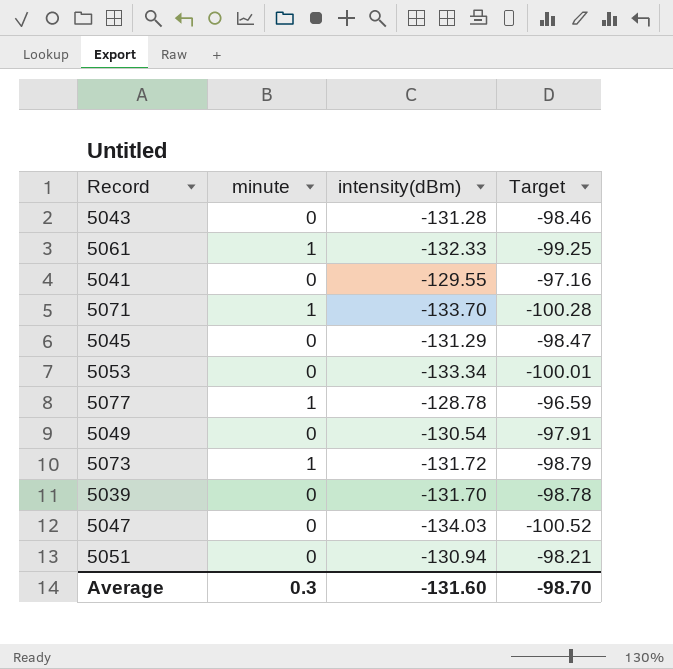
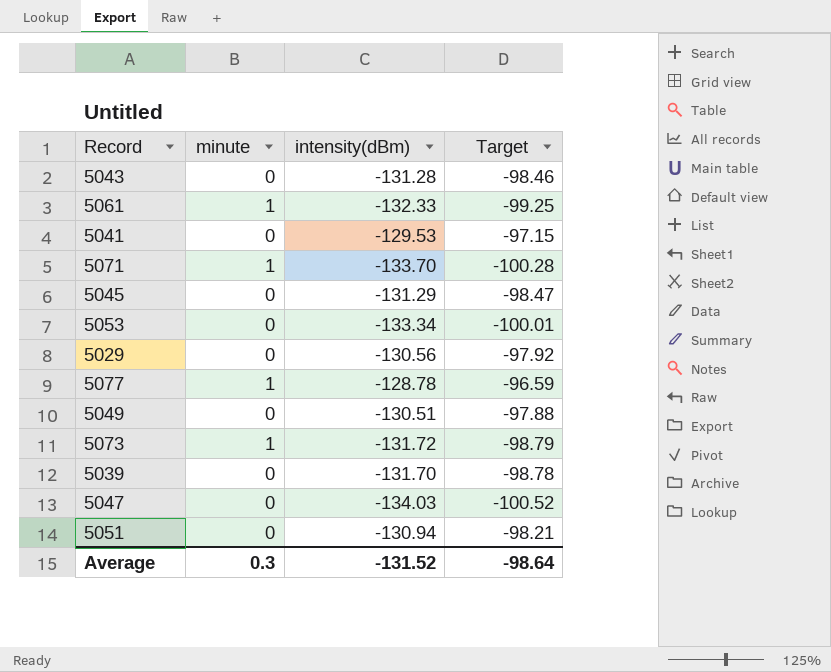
5041 | intensity(dBm): -129.55 -> -129.53
5041 | Target: -97.16 -> -97.15
row 5029: none -> 0 | -130.56 | -97.92
5049 | intensity(dBm): -130.54 -> -130.51
5049 | Target: -97.91 -> -97.88
Average | intensity(dBm): -131.60 -> -131.52
Average | Target: -98.70 -> -98.64

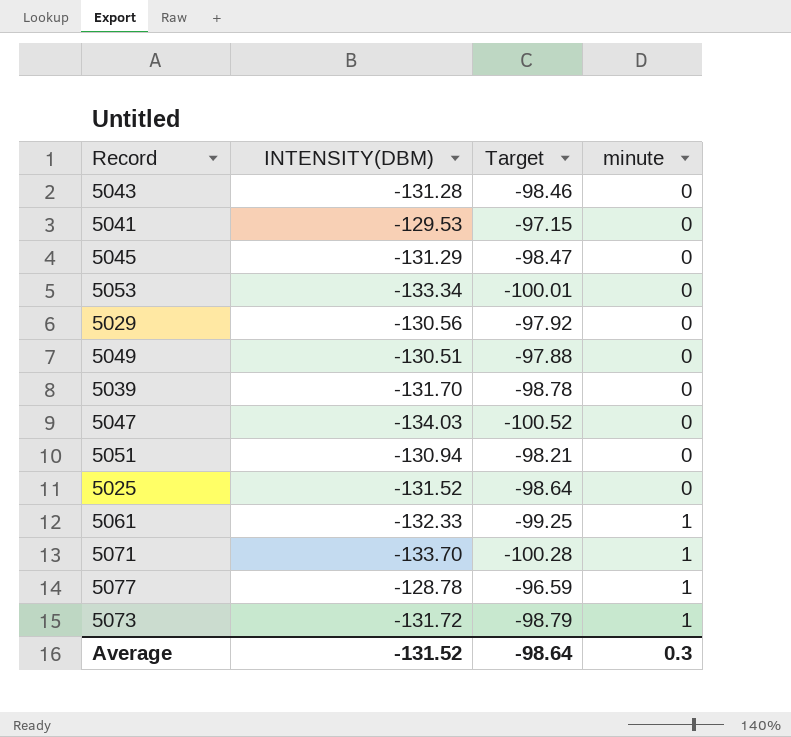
row order: none -> minute ascending
column name: intensity(dBm) -> INTENSITY(DBM)
column minute | position: 2 -> 4
row 5025: none -> -131.52 | -98.64 | 0

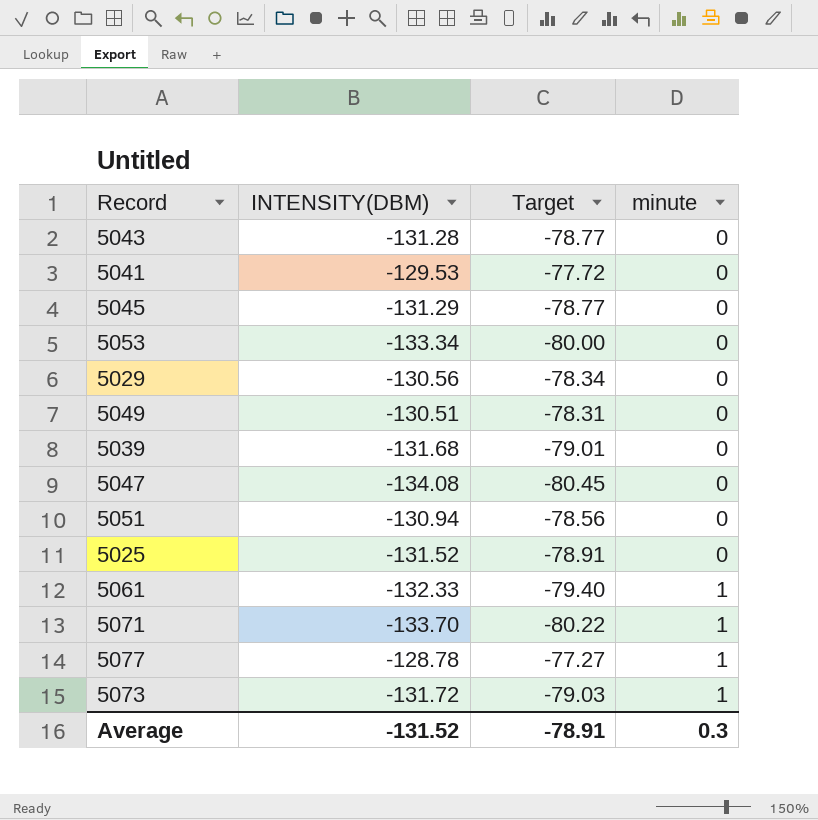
column Target | formula: [INTENSITY(DBM)] * 0.75 -> [INTENSITY(DBM)] * 0.6
5039 | INTENSITY(DBM): -131.70 -> -131.68
5047 | INTENSITY(DBM): -134.03 -> -134.08
Average | Target: -98.64 -> -78.91

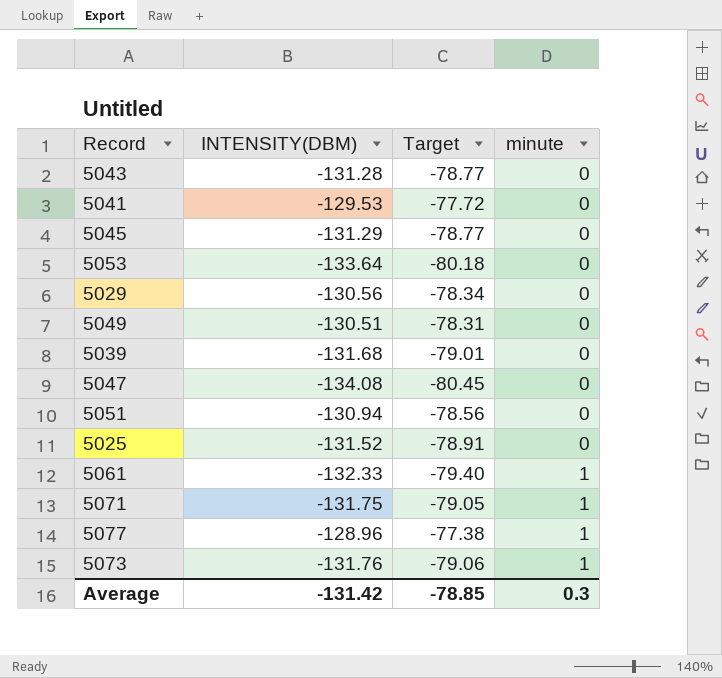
5053 | INTENSITY(DBM): -133.34 -> -133.64
5053 | Target: -80.00 -> -80.18
5071 | INTENSITY(DBM): -133.70 -> -131.75
5071 | Target: -80.22 -> -79.05
5077 | INTENSITY(DBM): -128.78 -> -128.96
5077 | Target: -77.27 -> -77.38
5073 | INTENSITY(DBM): -131.72 -> -131.76
5073 | Target: -79.03 -> -79.06
Average | INTENSITY(DBM): -131.52 -> -131.42
Average | Target: -78.91 -> -78.85

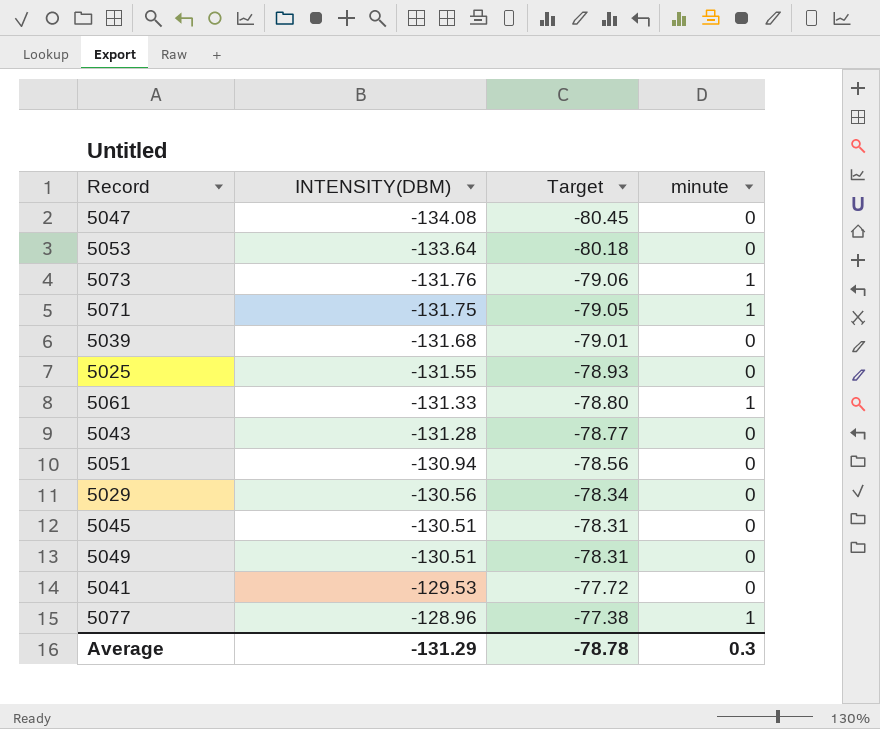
row order: minute ascending -> INTENSITY(DBM) ascending
5025 | INTENSITY(DBM): -131.52 -> -131.55
5025 | Target: -78.91 -> -78.93
5061 | INTENSITY(DBM): -132.33 -> -131.33
5061 | Target: -79.40 -> -78.80
5045 | INTENSITY(DBM): -131.29 -> -130.51
5045 | Target: -78.77 -> -78.31
Average | INTENSITY(DBM): -131.42 -> -131.29
Average | Target: -78.85 -> -78.78

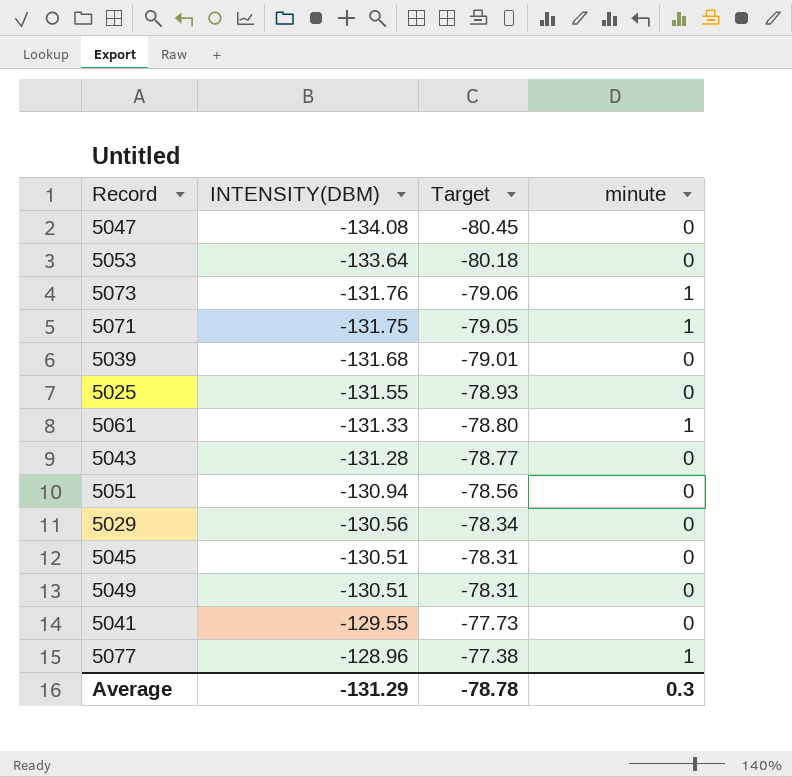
5041 | INTENSITY(DBM): -129.53 -> -129.55
5041 | Target: -77.72 -> -77.73

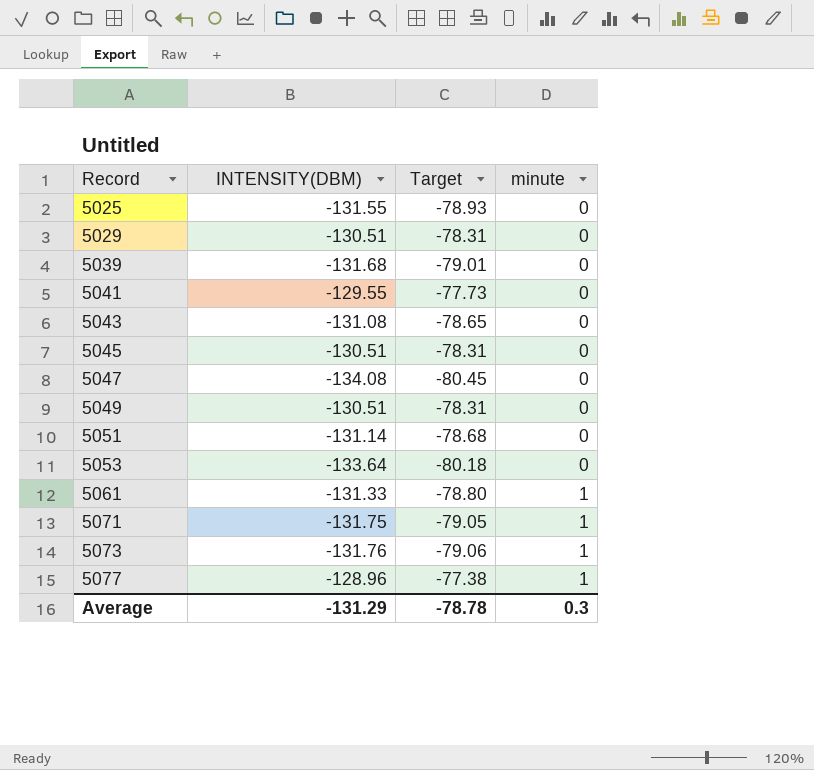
row order: INTENSITY(DBM) ascending -> Record ascending
5029 | INTENSITY(DBM): -130.56 -> -130.51
5029 | Target: -78.34 -> -78.31
5043 | INTENSITY(DBM): -131.28 -> -131.08
5043 | Target: -78.77 -> -78.65
5051 | INTENSITY(DBM): -130.94 -> -131.14
5051 | Target: -78.56 -> -78.68

